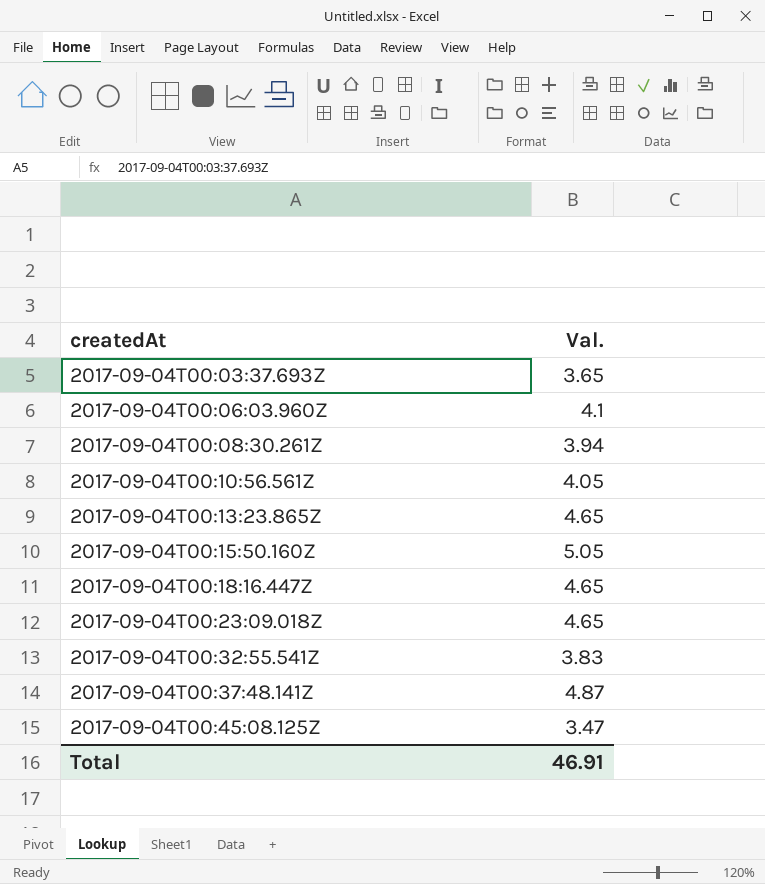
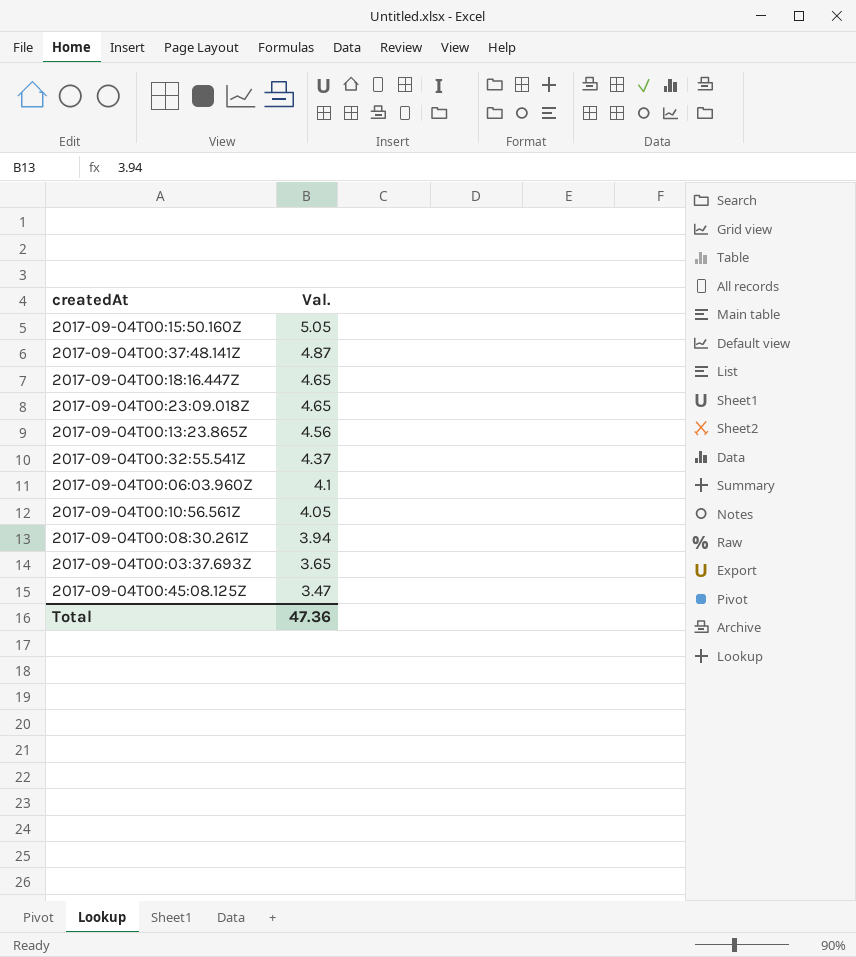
row order: createdAt ascending -> Val. descending
2017-09-04T00:13:23.865Z | Val.: 4.65 -> 4.56
2017-09-04T00:32:55.541Z | Val.: 3.83 -> 4.37
Total | Val.: 46.91 -> 47.36

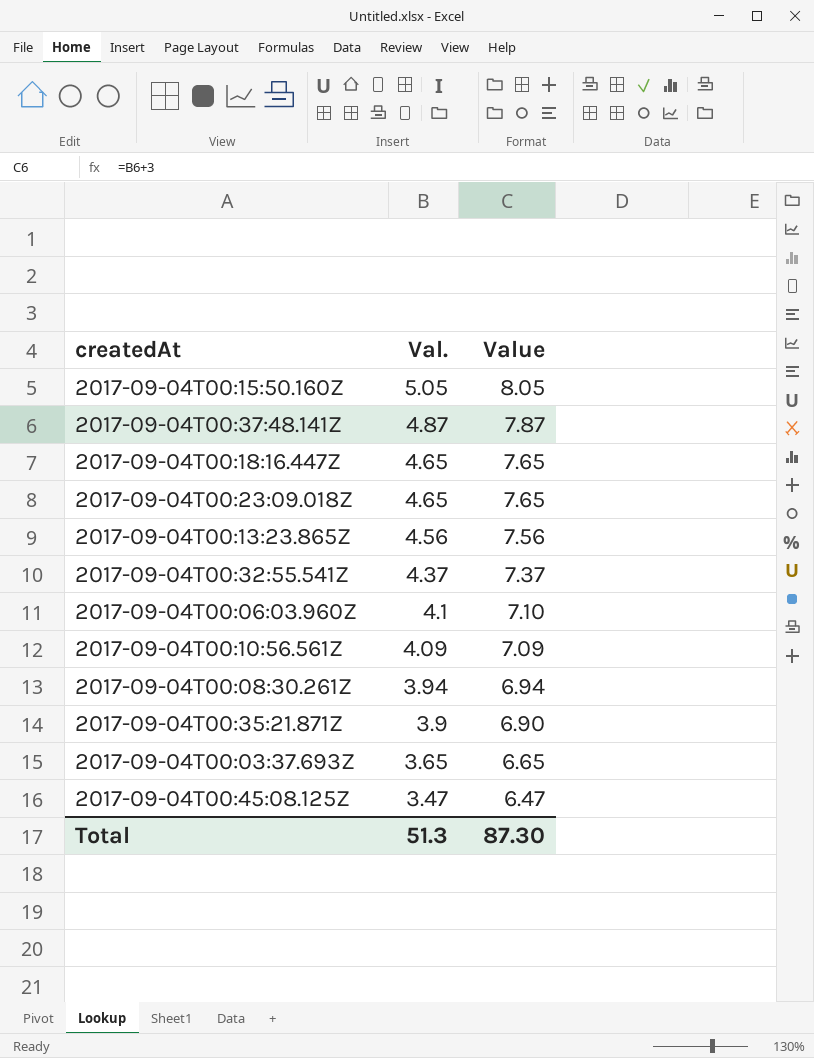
column Value | formula: none -> [Val.] + 3
2017-09-04T00:10:56.561Z | Val.: 4.05 -> 4.09
row 2017-09-04T00:35:21.871Z: none -> 3.9 | 6.90
Total | Val.: 47.36 -> 51.3

